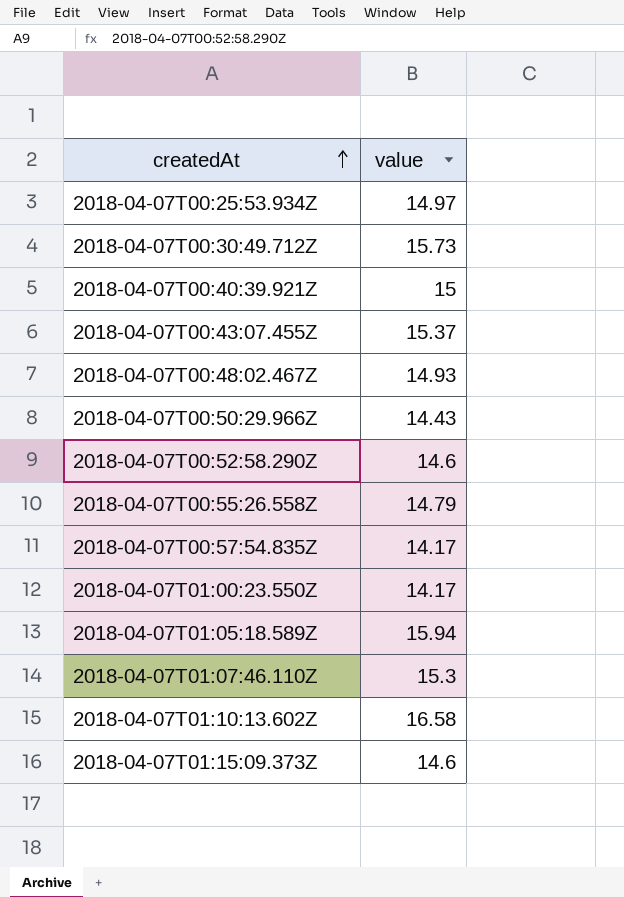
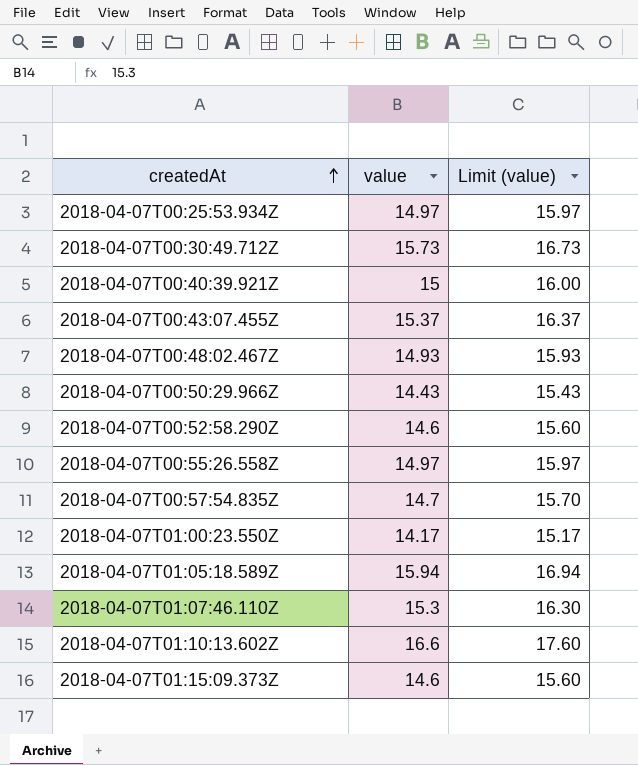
column Limit (value) | formula: none -> [value] + 1
2018-04-07T00:55:26.558Z | value: 14.79 -> 14.97
2018-04-07T00:57:54.835Z | value: 14.17 -> 14.7
2018-04-07T01:10:13.602Z | value: 16.58 -> 16.6

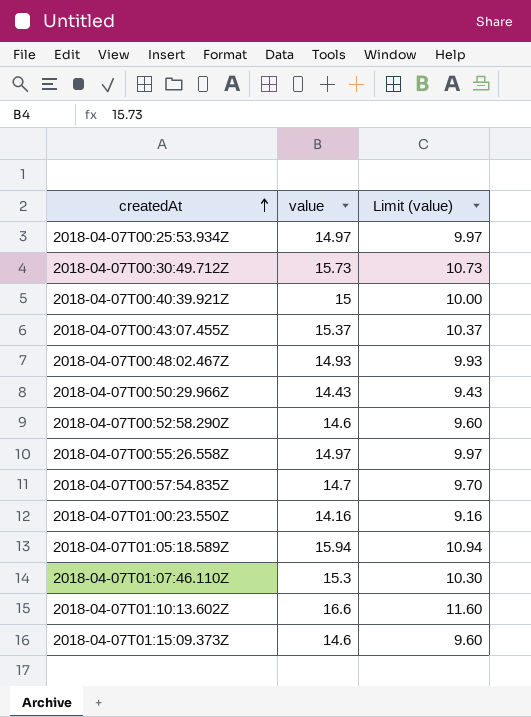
column Limit (value) | formula: [value] + 1 -> [value] - 5
2018-04-07T01:00:23.550Z | value: 14.17 -> 14.16

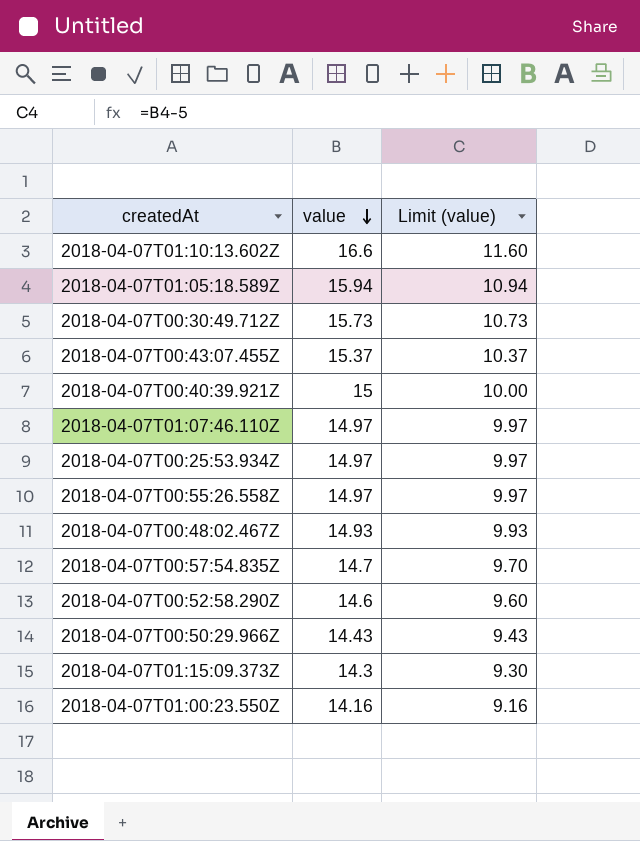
row order: createdAt ascending -> value descending
2018-04-07T01:07:46.110Z | value: 15.3 -> 14.97
2018-04-07T01:07:46.110Z | Limit (value): 10.30 -> 9.97
2018-04-07T01:15:09.373Z | value: 14.6 -> 14.3
2018-04-07T01:15:09.373Z | Limit (value): 9.60 -> 9.30

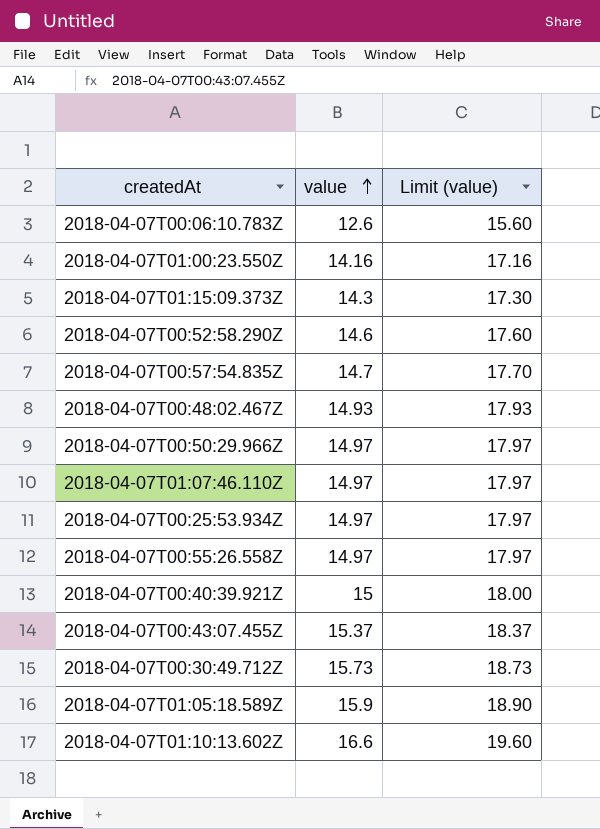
row order: value descending -> value ascending
column Limit (value) | formula: [value] - 5 -> [value] + 3
row 2018-04-07T00:06:10.783Z: none -> 12.6 | 15.60
2018-04-07T00:50:29.966Z | value: 14.43 -> 14.97
2018-04-07T01:05:18.589Z | value: 15.94 -> 15.9

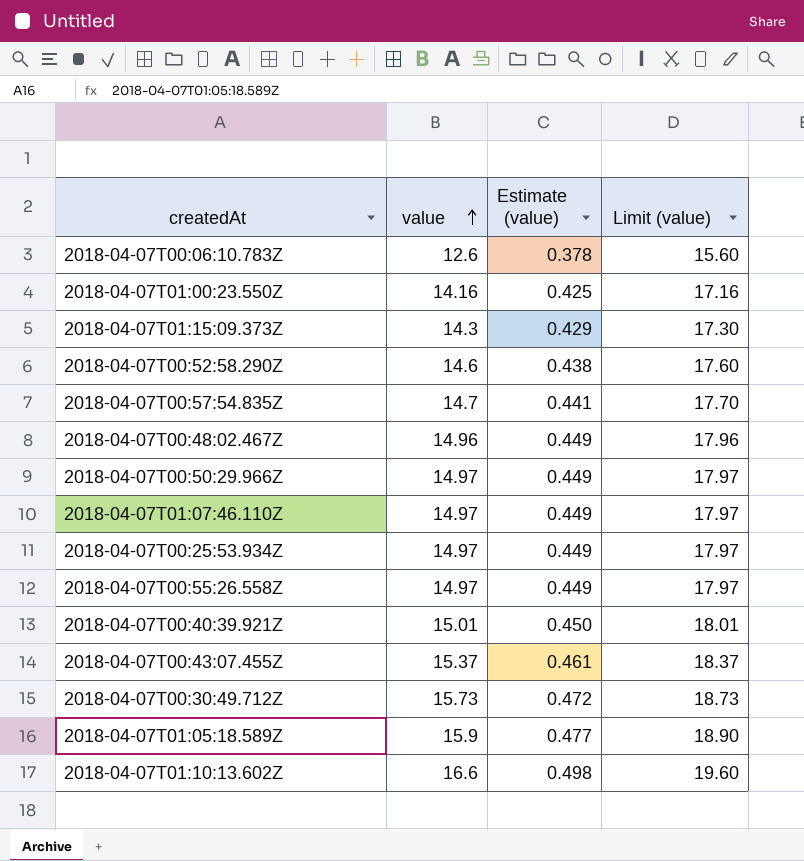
column Estimate (value) | formula: none -> [value] * 0.03
2018-04-07T00:48:02.467Z | value: 14.93 -> 14.96
2018-04-07T00:48:02.467Z | Limit (value): 17.93 -> 17.96
2018-04-07T00:40:39.921Z | value: 15 -> 15.01
2018-04-07T00:40:39.921Z | Limit (value): 18.00 -> 18.01

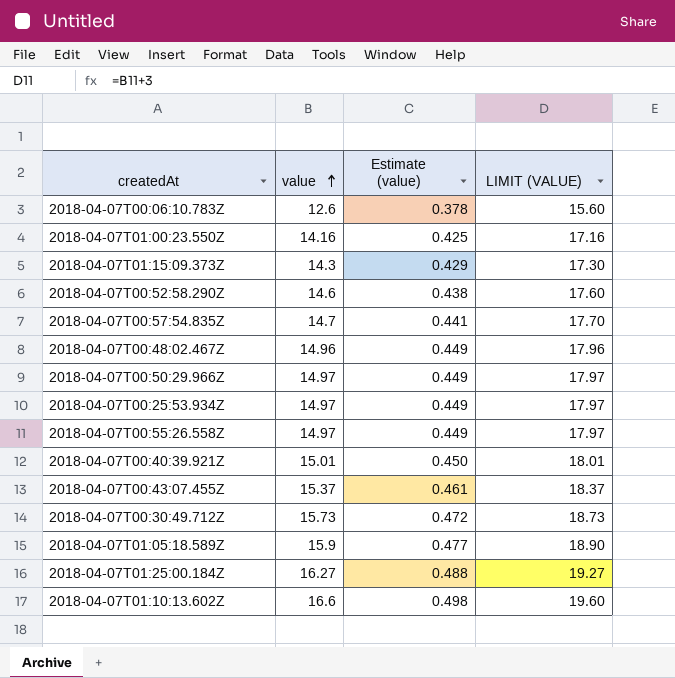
column name: Limit (value) -> LIMIT (VALUE)
row 2018-04-07T01:07:46.110Z: 14.97 | 0.449 | 17.97 -> none
row 2018-04-07T01:25:00.184Z: none -> 16.27 | 0.488 | 19.27

